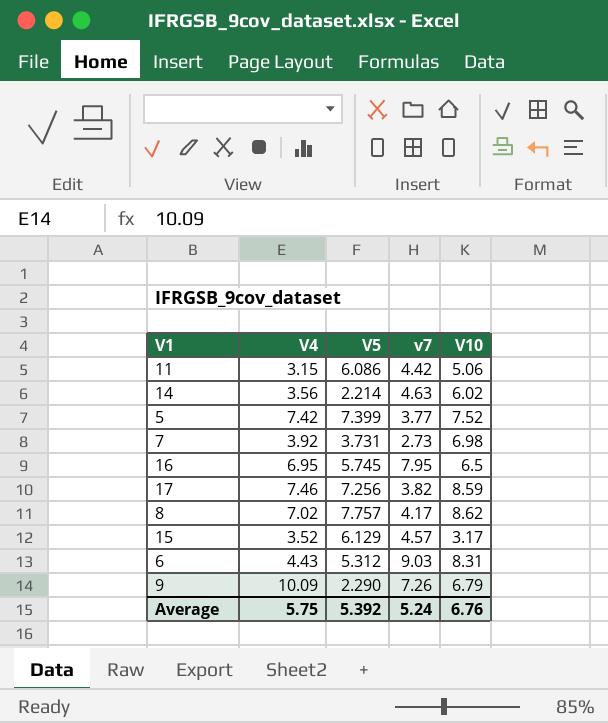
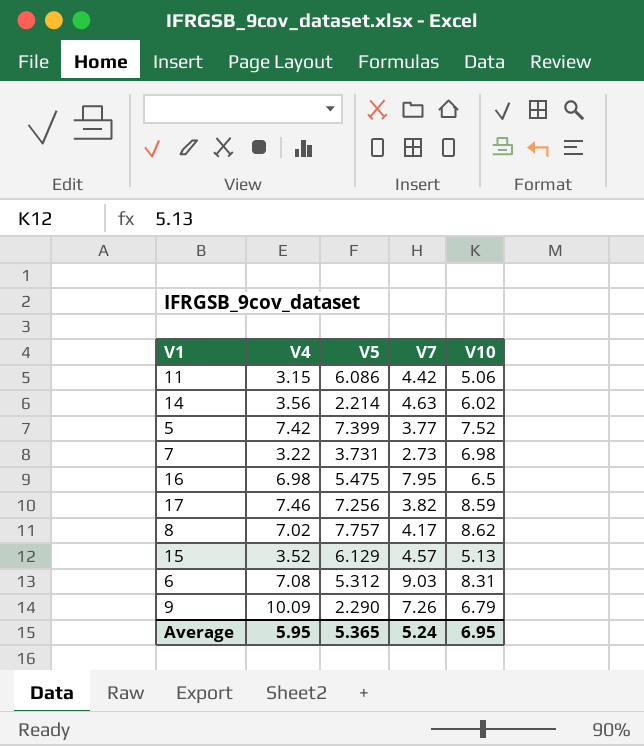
column name: v7 -> V7
7 | V4: 3.92 -> 3.22
16 | V4: 6.95 -> 6.98
16 | V5: 5.745 -> 5.475
15 | V10: 3.17 -> 5.13
6 | V4: 4.43 -> 7.08
Average | V4: 5.75 -> 5.95
Average | V5: 5.392 -> 5.365
Average | V10: 6.76 -> 6.95

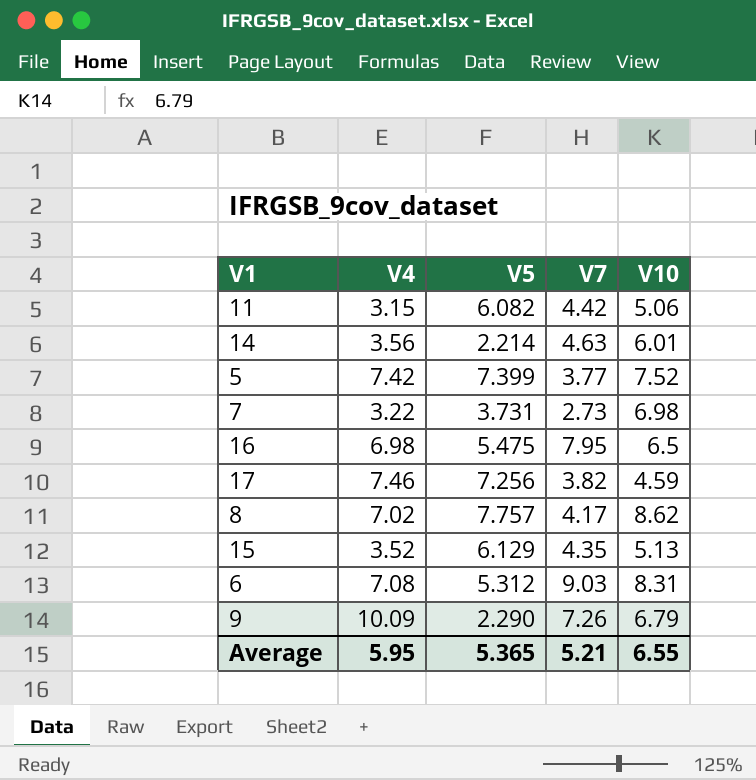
11 | V5: 6.086 -> 6.082
14 | V10: 6.02 -> 6.01
17 | V10: 8.59 -> 4.59
15 | V7: 4.57 -> 4.35
Average | V7: 5.24 -> 5.21
Average | V10: 6.95 -> 6.55

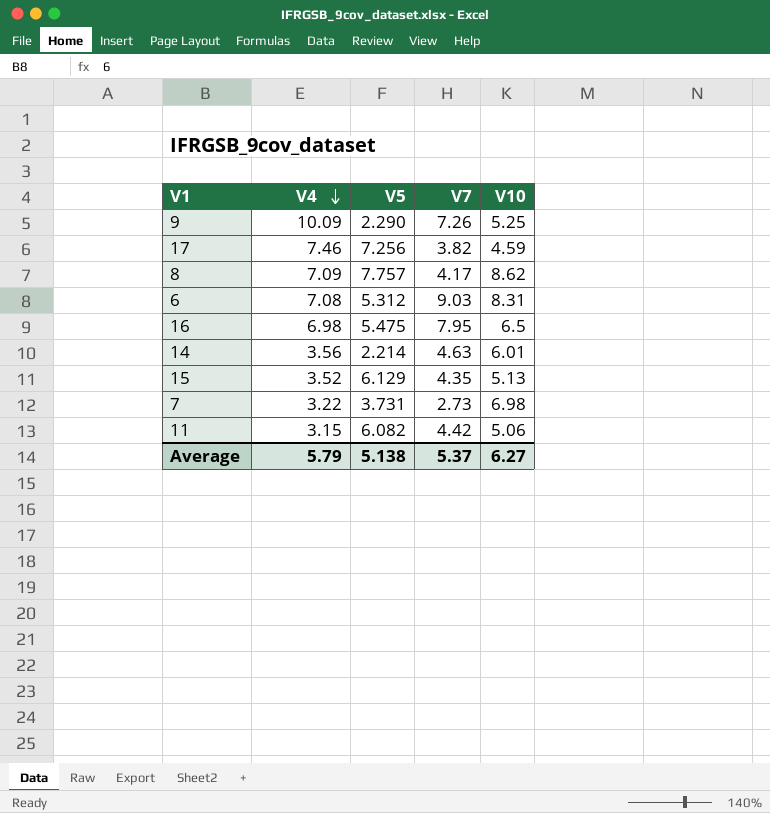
row order: none -> V4 descending
row 5: 7.42 | 7.399 | 3.77 | 7.52 -> none
9 | V10: 6.79 -> 5.25
8 | V4: 7.02 -> 7.09
Average | V4: 5.95 -> 5.79
Average | V5: 5.365 -> 5.138
Average | V7: 5.21 -> 5.37
Average | V10: 6.55 -> 6.27

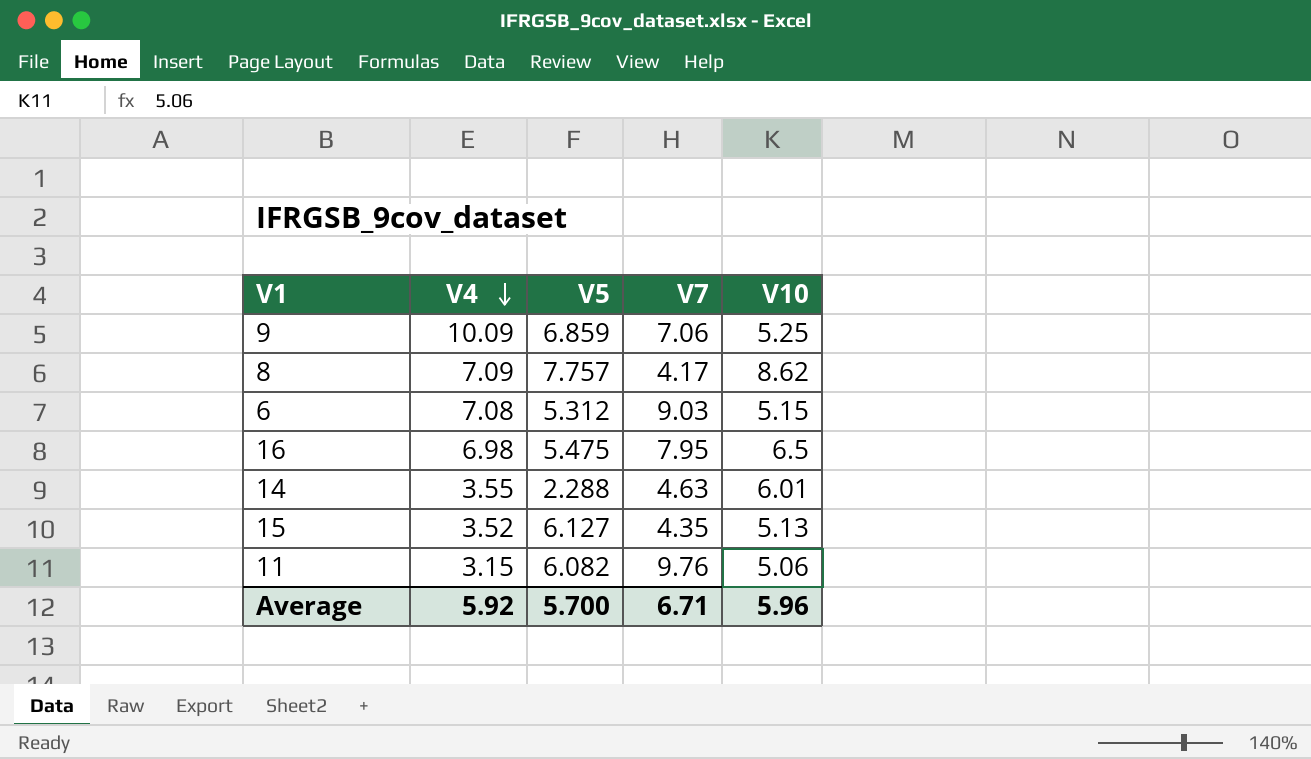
row 17: 7.46 | 7.256 | 3.82 | 4.59 -> none
row 7: 3.22 | 3.731 | 2.73 | 6.98 -> none
9 | V5: 2.290 -> 6.859
9 | V7: 7.26 -> 7.06
6 | V10: 8.31 -> 5.15
14 | V4: 3.56 -> 3.55
14 | V5: 2.214 -> 2.288
15 | V5: 6.129 -> 6.127
11 | V7: 4.42 -> 9.76
Average | V4: 5.79 -> 5.92
Average | V5: 5.138 -> 5.700
Average | V7: 5.37 -> 6.71
Average | V10: 6.27 -> 5.96

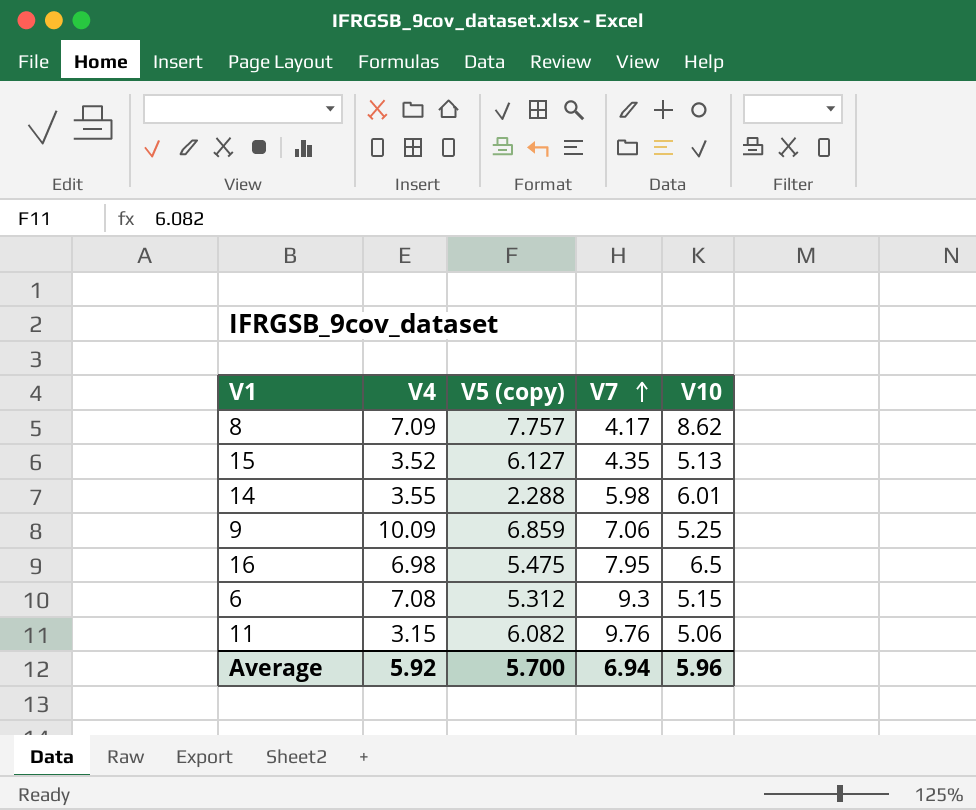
row order: V4 descending -> V7 ascending
column name: V5 -> V5 (copy)
14 | V7: 4.63 -> 5.98
6 | V7: 9.03 -> 9.3
Average | V7: 6.71 -> 6.94

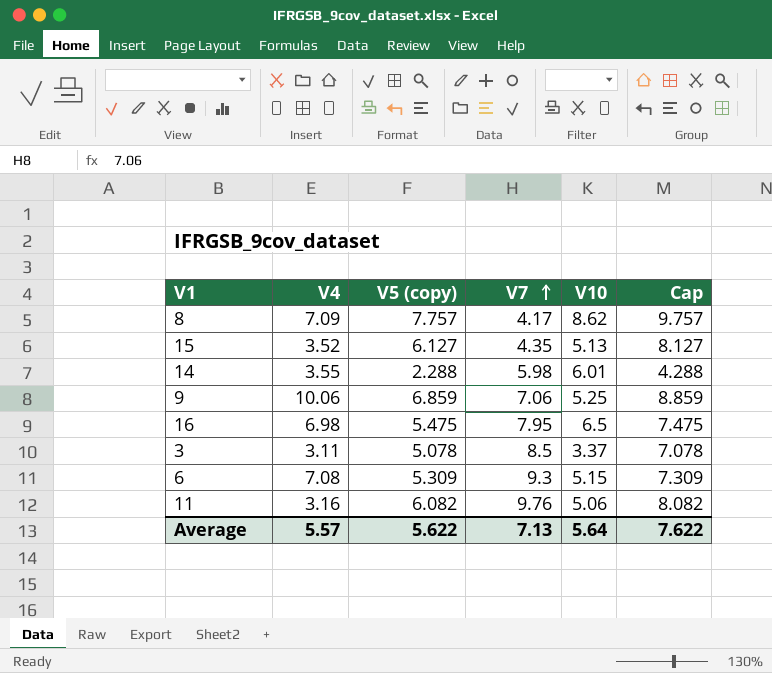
column Cap | formula: none -> [V5 (copy)] + 2
9 | V4: 10.09 -> 10.06
row 3: none -> 3.11 | 5.078 | 8.5 | 3.37 | 7.078
6 | V5 (copy): 5.312 -> 5.309
11 | V4: 3.15 -> 3.16
Average | V4: 5.92 -> 5.57
Average | V5 (copy): 5.700 -> 5.622
Average | V7: 6.94 -> 7.13
Average | V10: 5.96 -> 5.64

